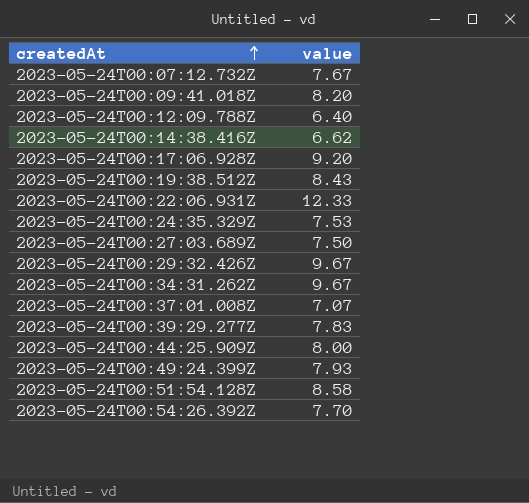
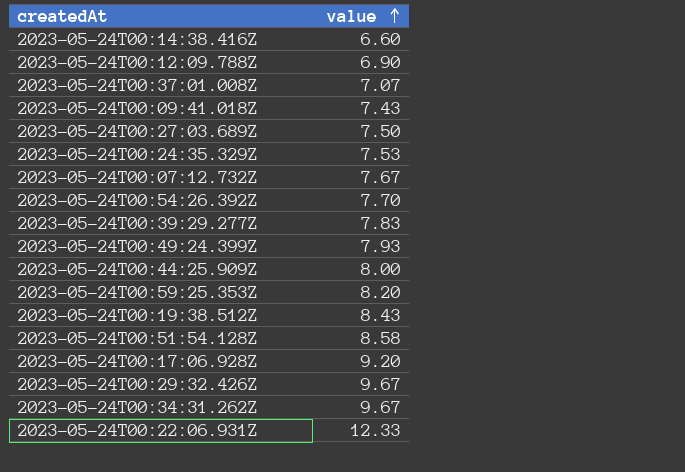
row order: createdAt ascending -> value ascending
2023-05-24T00:14:38.416Z | value: 6.62 -> 6.60
2023-05-24T00:12:09.788Z | value: 6.40 -> 6.90
2023-05-24T00:09:41.018Z | value: 8.20 -> 7.43
row 2023-05-24T00:59:25.353Z: none -> 8.20

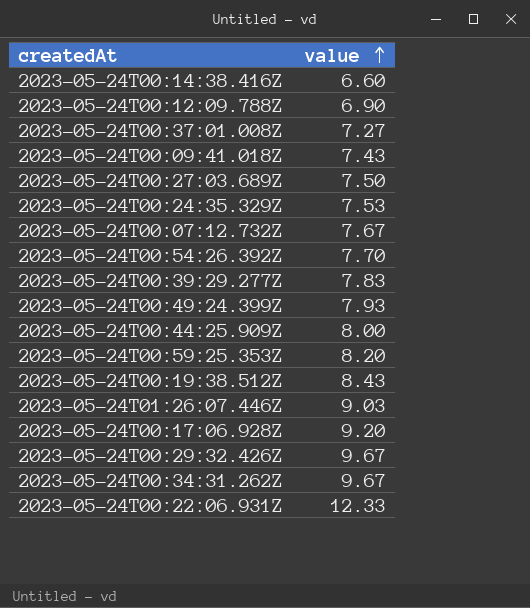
row 2023-05-24T00:51:54.128Z: 8.58 -> none
2023-05-24T00:37:01.008Z | value: 7.07 -> 7.27
row 2023-05-24T01:26:07.446Z: none -> 9.03

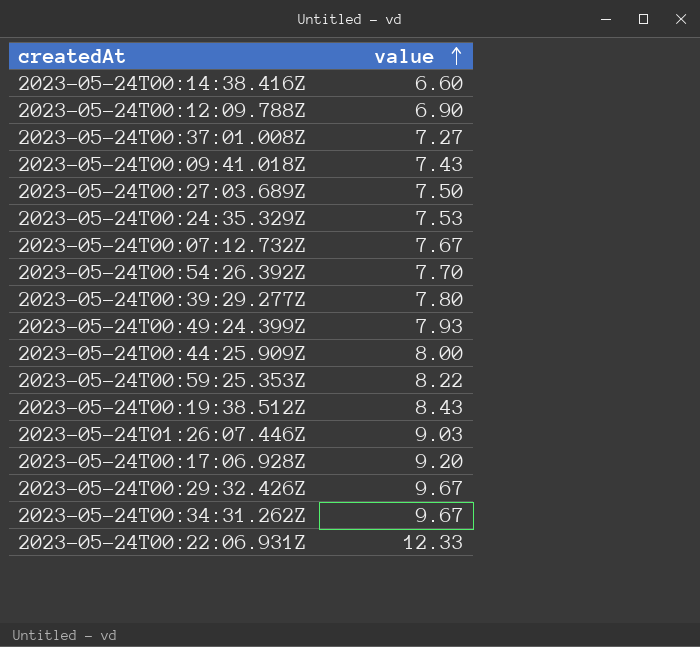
2023-05-24T00:39:29.277Z | value: 7.83 -> 7.80
2023-05-24T00:59:25.353Z | value: 8.20 -> 8.22

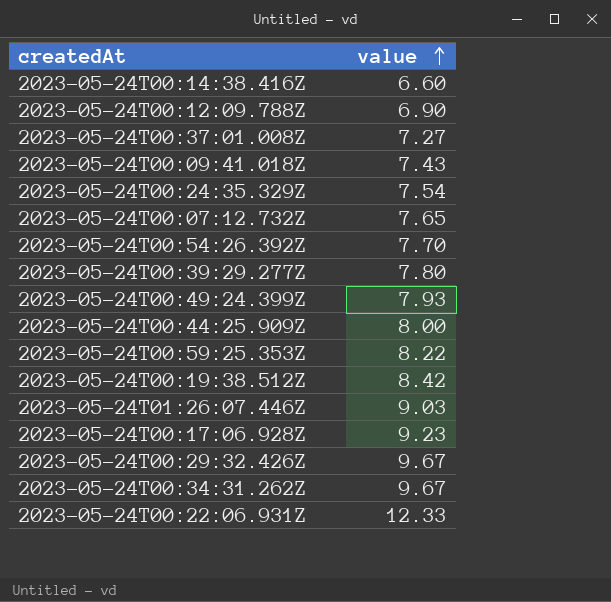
row 2023-05-24T00:27:03.689Z: 7.50 -> none
2023-05-24T00:24:35.329Z | value: 7.53 -> 7.54
2023-05-24T00:07:12.732Z | value: 7.67 -> 7.65
2023-05-24T00:19:38.512Z | value: 8.43 -> 8.42
2023-05-24T00:17:06.928Z | value: 9.20 -> 9.23

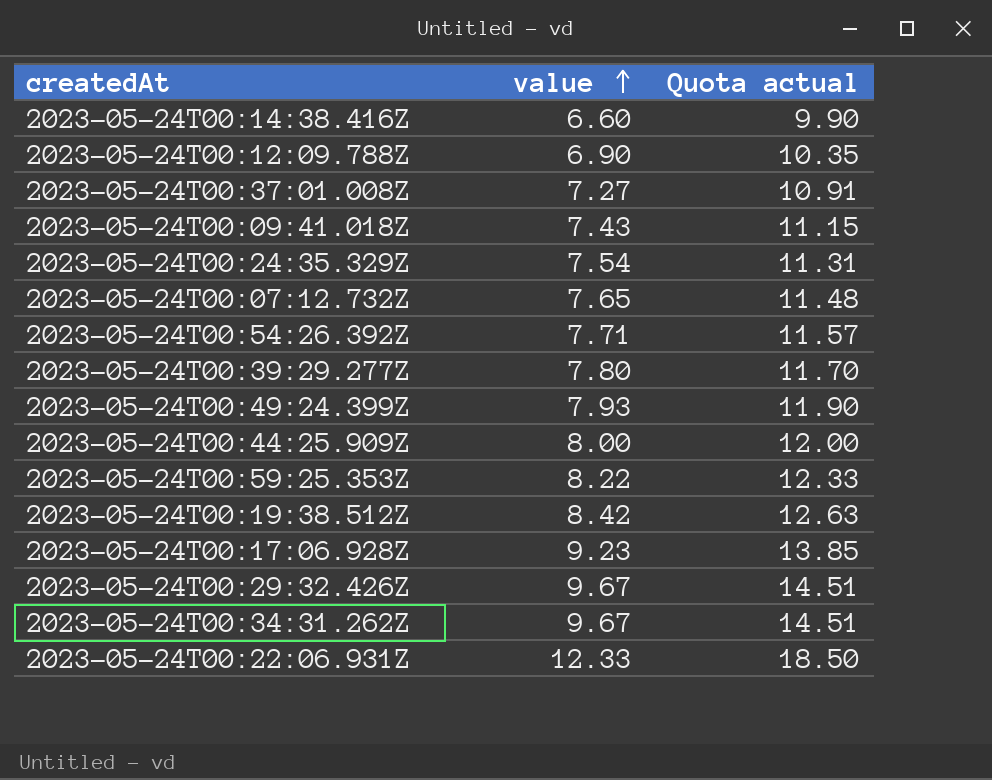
column Quota actual | formula: none -> [value] * 1.5
row 2023-05-24T01:26:07.446Z: 9.03 -> none
2023-05-24T00:54:26.392Z | value: 7.70 -> 7.71

